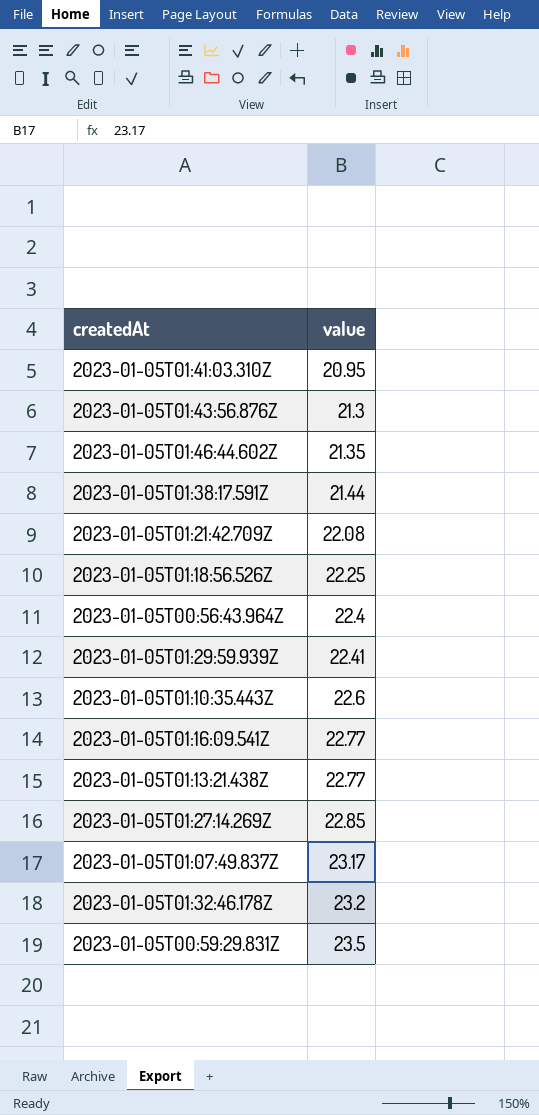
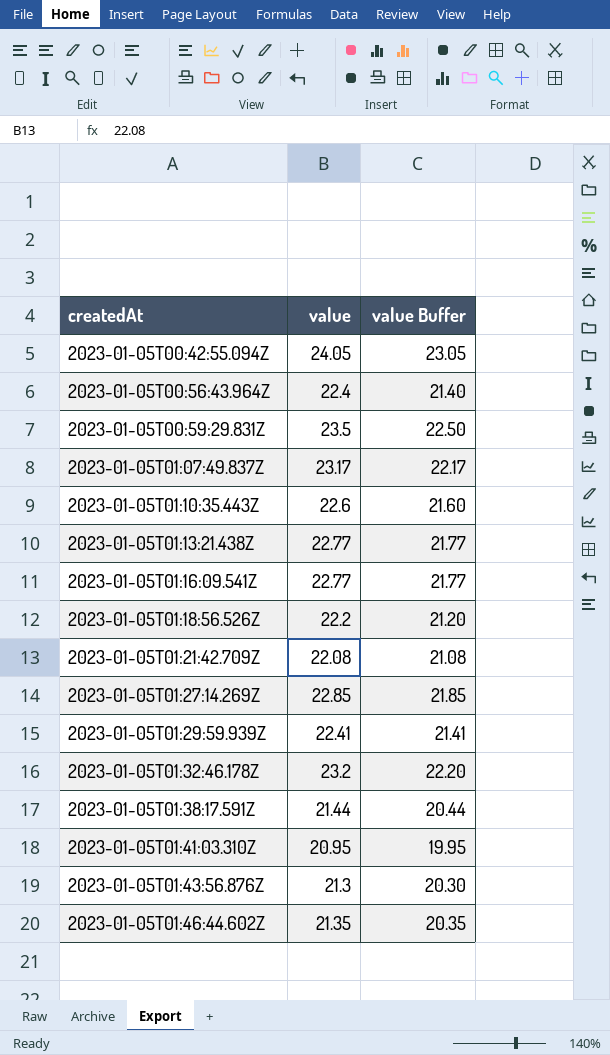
row order: value ascending -> createdAt ascending
column value Buffer | formula: none -> [value] - 1
row 2023-01-05T00:42:55.094Z: none -> 24.05 | 23.05
2023-01-05T01:18:56.526Z | value: 22.25 -> 22.2

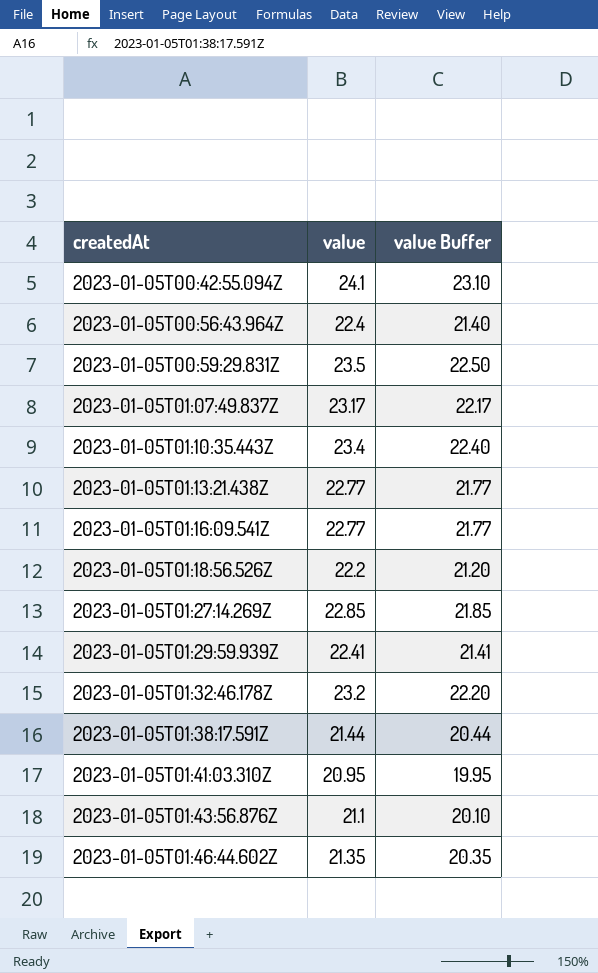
row 2023-01-05T01:21:42.709Z: 22.08 | 21.08 -> none
2023-01-05T00:42:55.094Z | value: 24.05 -> 24.1
2023-01-05T00:42:55.094Z | value Buffer: 23.05 -> 23.10
2023-01-05T01:10:35.443Z | value: 22.6 -> 23.4
2023-01-05T01:10:35.443Z | value Buffer: 21.60 -> 22.40
2023-01-05T01:43:56.876Z | value: 21.3 -> 21.1
2023-01-05T01:43:56.876Z | value Buffer: 20.30 -> 20.10

